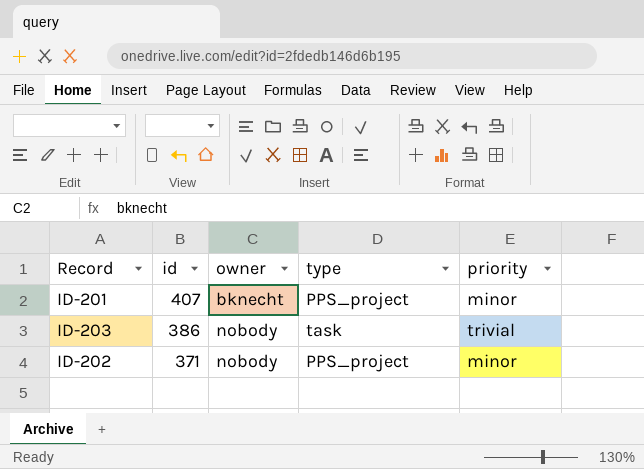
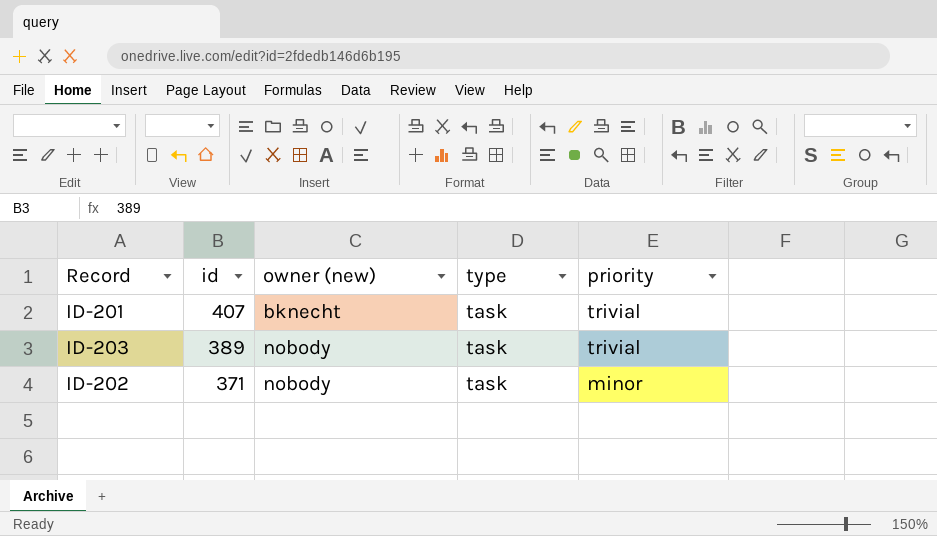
column name: owner -> owner (new)
ID-201 | type: PPS_project -> task
ID-201 | priority: minor -> trivial
ID-203 | id: 386 -> 389
ID-202 | type: PPS_project -> task

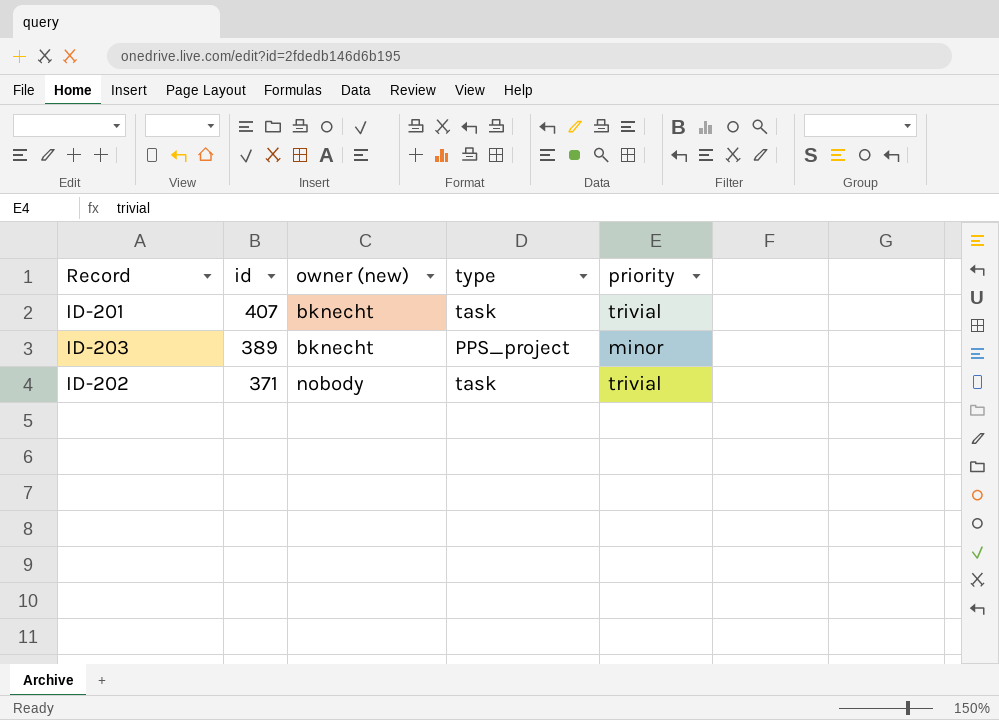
ID-203 | owner (new): nobody -> bknecht
ID-203 | type: task -> PPS_project
ID-203 | priority: trivial -> minor
ID-202 | priority: minor -> trivial

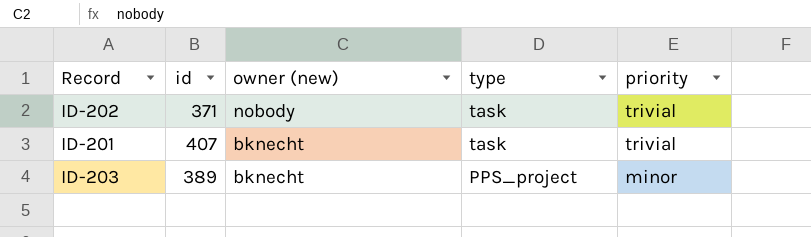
row order: id descending -> owner (new) descending

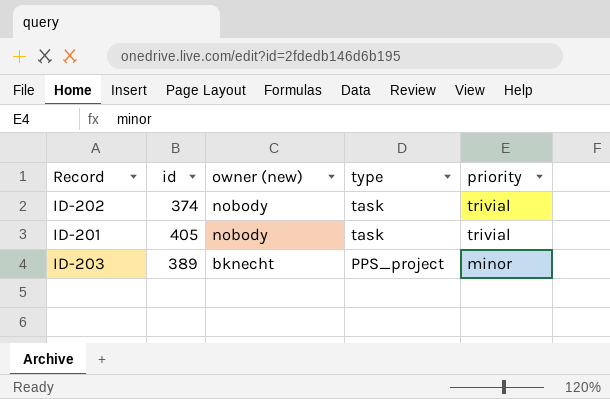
ID-202 | id: 371 -> 374
ID-201 | id: 407 -> 405
ID-201 | owner (new): bknecht -> nobody

